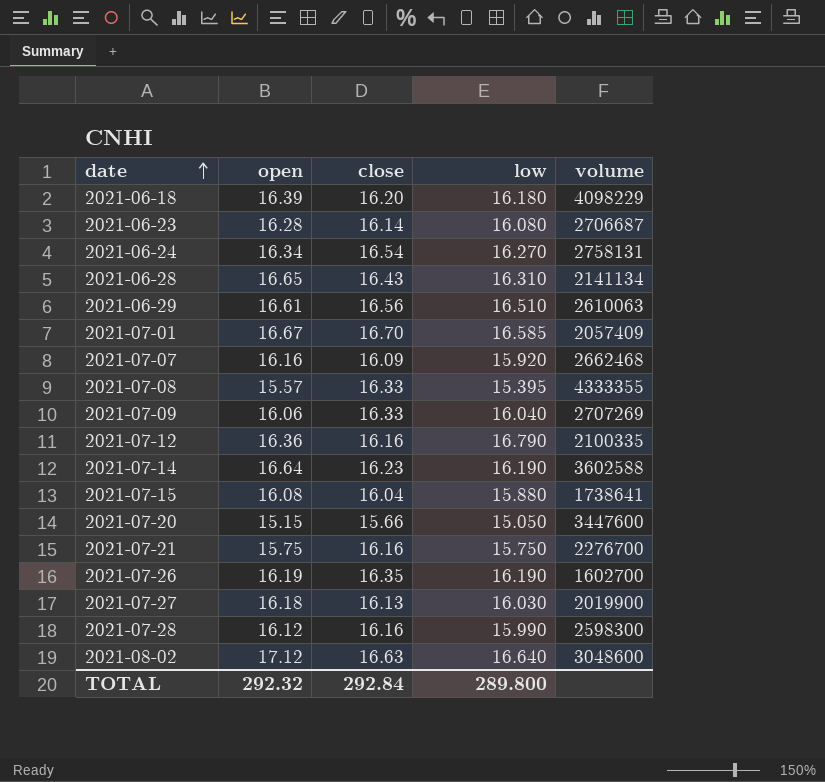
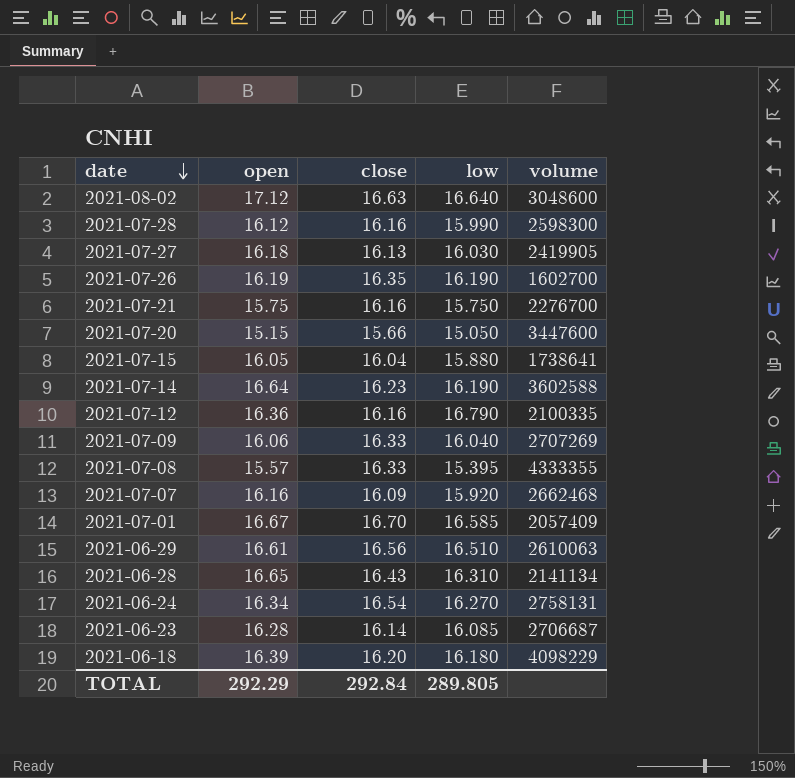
row order: date ascending -> date descending
2021-07-27 | volume: 2019900 -> 2419905
2021-07-15 | open: 16.08 -> 16.05
2021-06-23 | low: 16.080 -> 16.085
TOTAL | open: 292.32 -> 292.29
TOTAL | low: 289.800 -> 289.805

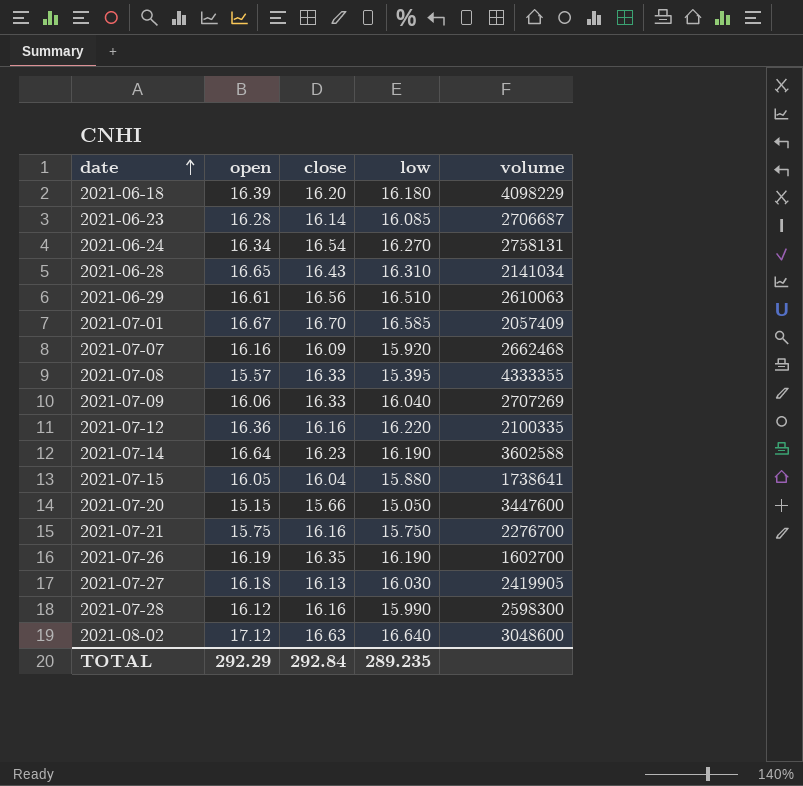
row order: date descending -> date ascending
2021-06-28 | volume: 2141134 -> 2141034
2021-07-12 | low: 16.790 -> 16.220
TOTAL | low: 289.805 -> 289.235

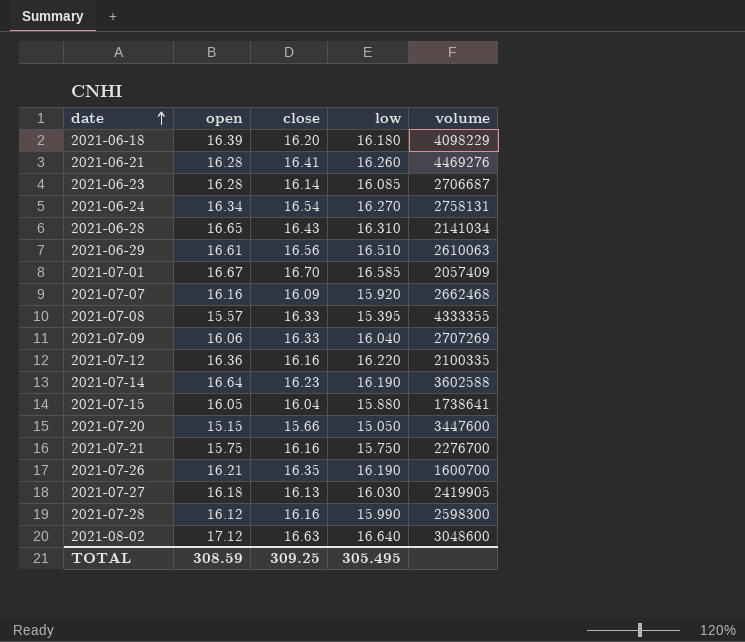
row 2021-06-21: none -> 16.28 | 16.41 | 16.260 | 4469276
2021-07-26 | open: 16.19 -> 16.21
2021-07-26 | volume: 1602700 -> 1600700
TOTAL | open: 292.29 -> 308.59
TOTAL | close: 292.84 -> 309.25
TOTAL | low: 289.235 -> 305.495

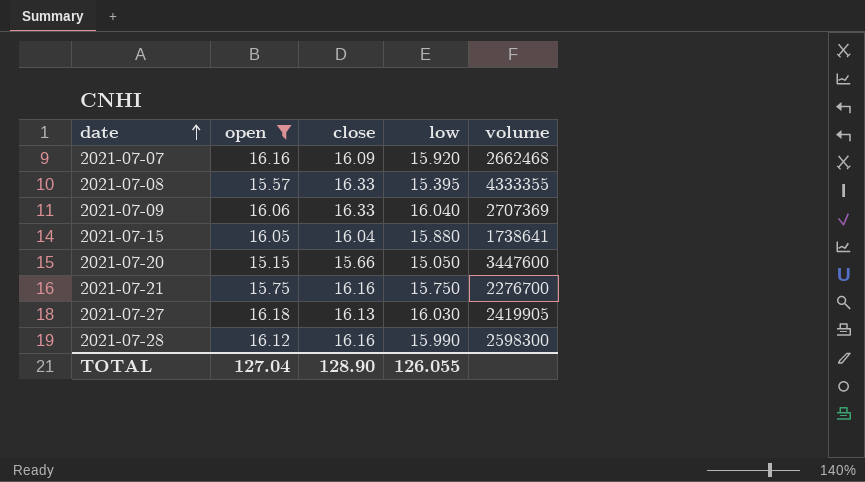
filter: none -> open <= 16.18
2021-07-09 | volume: 2707269 -> 2707369
TOTAL | open: 308.59 -> 127.04
TOTAL | close: 309.25 -> 128.90
TOTAL | low: 305.495 -> 126.055

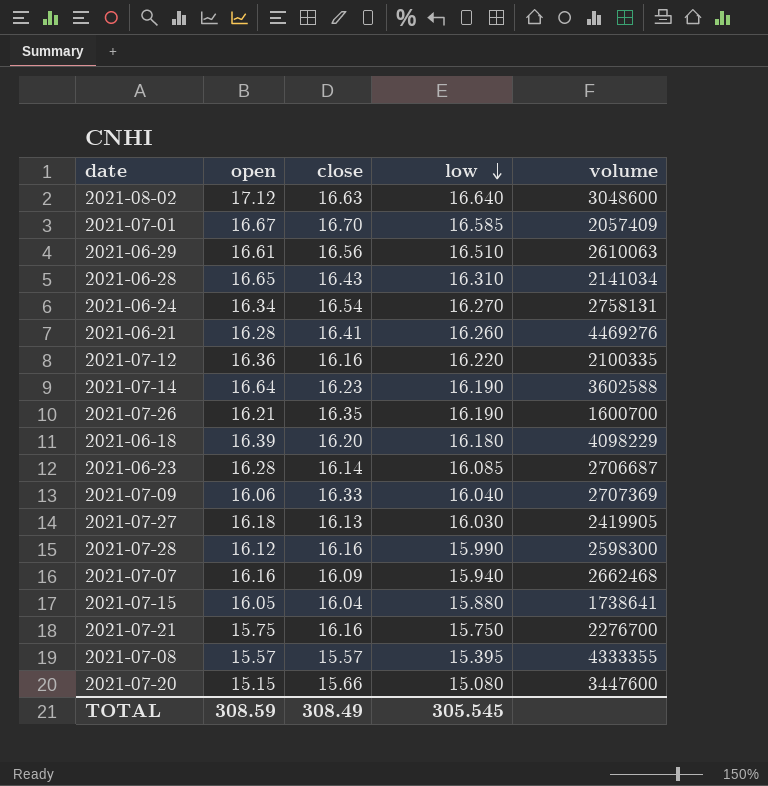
filter: open <= 16.18 -> none
row order: date ascending -> low descending
2021-07-07 | low: 15.920 -> 15.940
2021-07-08 | close: 16.33 -> 15.57
2021-07-20 | low: 15.050 -> 15.080
TOTAL | open: 127.04 -> 308.59
TOTAL | close: 128.90 -> 308.49
TOTAL | low: 126.055 -> 305.545

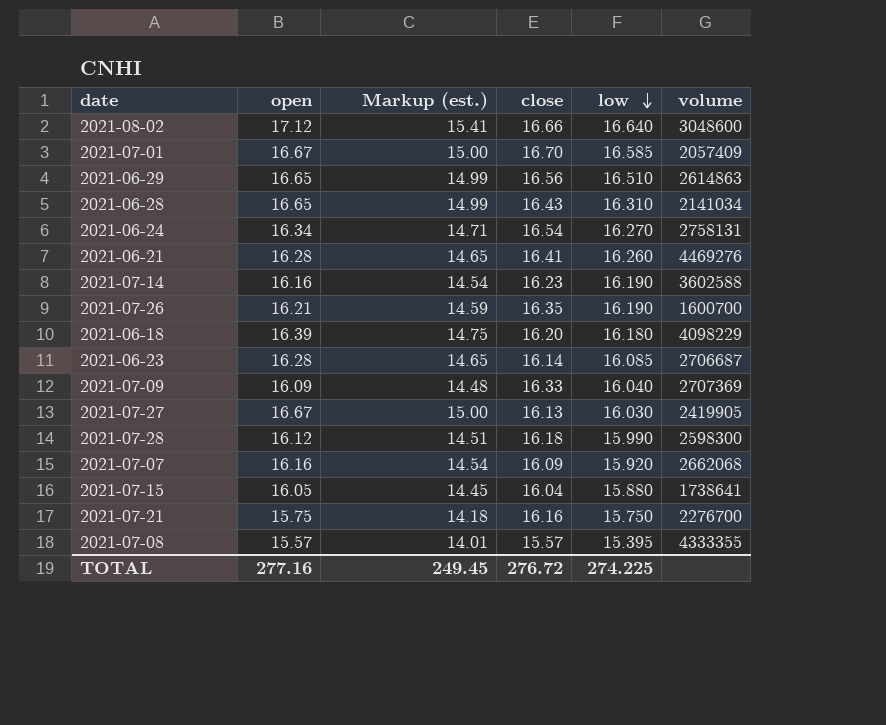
column Markup (est.) | formula: none -> [open] * 0.9
row 2021-07-12: 16.36 | 16.16 | 16.220 | 2100335 -> none
row 2021-07-20: 15.15 | 15.66 | 15.080 | 3447600 -> none
2021-08-02 | close: 16.63 -> 16.66
2021-06-29 | open: 16.61 -> 16.65
2021-06-29 | volume: 2610063 -> 2614863
2021-07-14 | open: 16.64 -> 16.16
2021-07-09 | open: 16.06 -> 16.09
2021-07-27 | open: 16.18 -> 16.67
2021-07-28 | close: 16.16 -> 16.18
2021-07-07 | low: 15.940 -> 15.920
2021-07-07 | volume: 2662468 -> 2662068
TOTAL | open: 308.59 -> 277.16
TOTAL | close: 308.49 -> 276.72
TOTAL | low: 305.545 -> 274.225

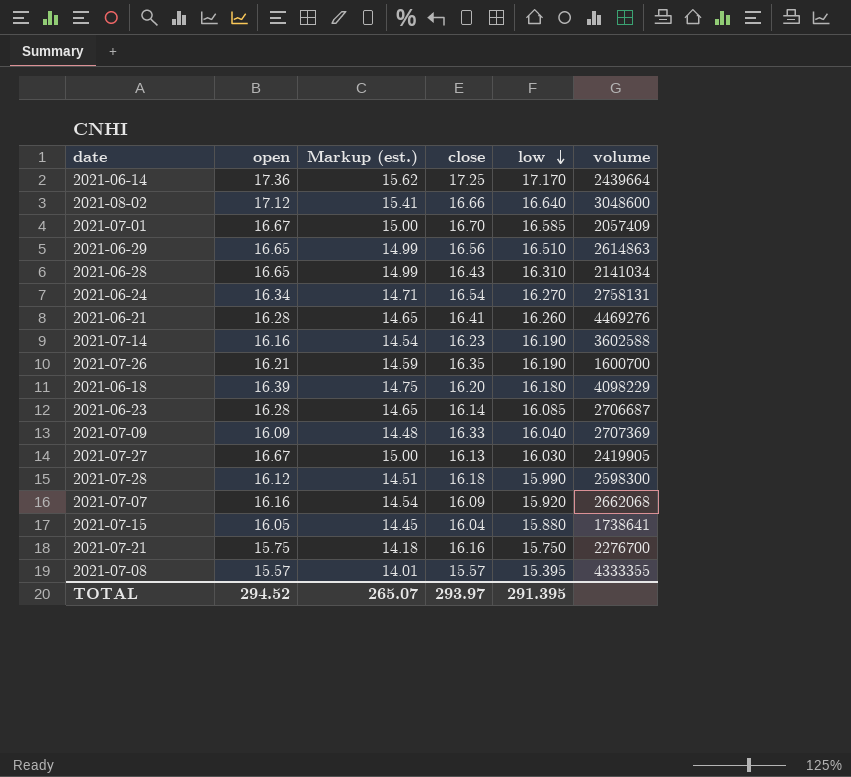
row 2021-06-14: none -> 17.36 | 15.62 | 17.25 | 17.170 | 2439664
TOTAL | open: 277.16 -> 294.52
TOTAL | Markup (est.): 249.45 -> 265.07
TOTAL | close: 276.72 -> 293.97
TOTAL | low: 274.225 -> 291.395

